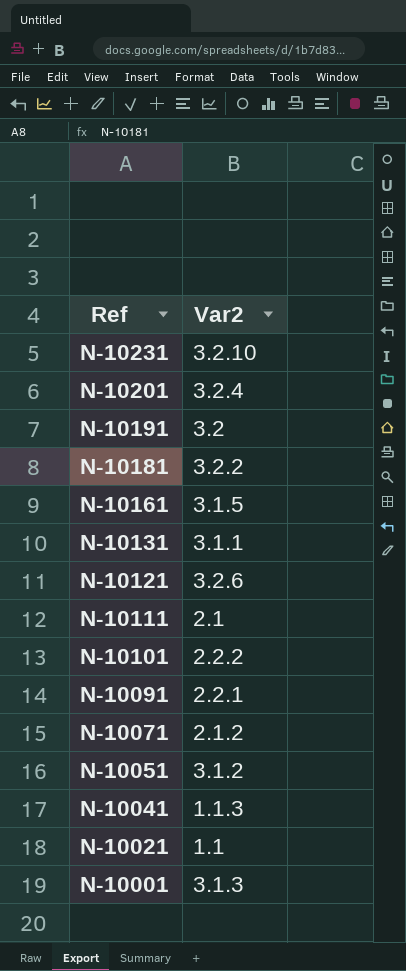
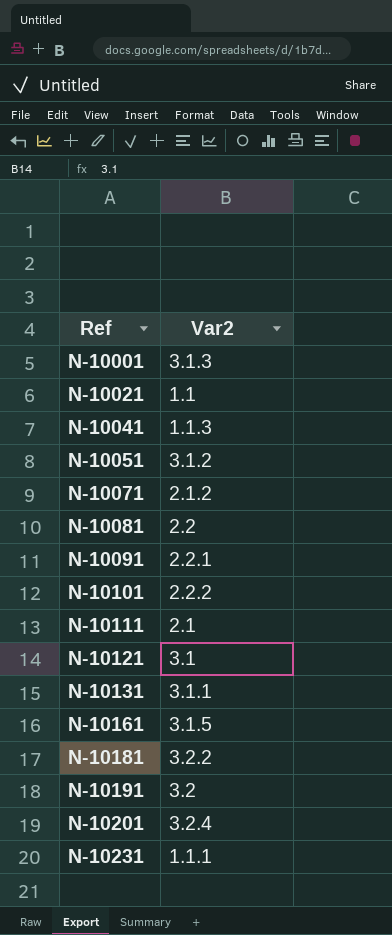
row order: Ref descending -> Ref ascending
row N-10081: none -> 2.2
N-10121 | Var2: 3.2.6 -> 3.1
N-10231 | Var2: 3.2.10 -> 1.1.1

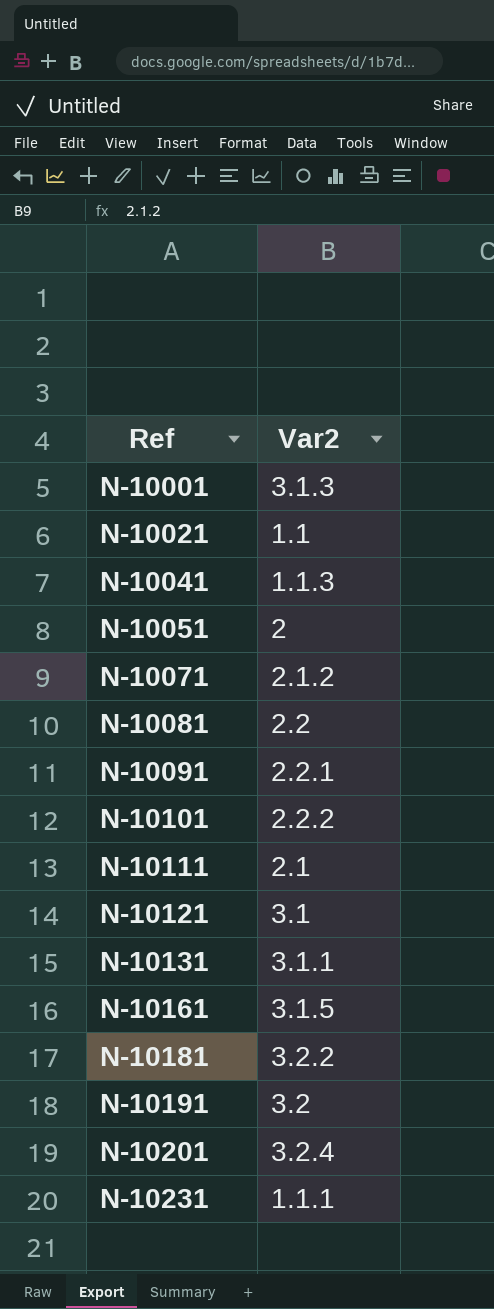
N-10051 | Var2: 3.1.2 -> 2

